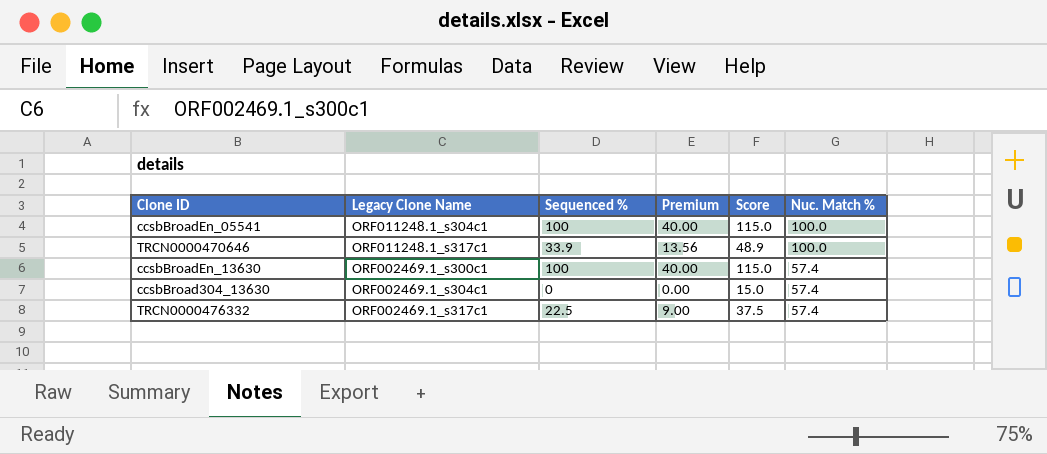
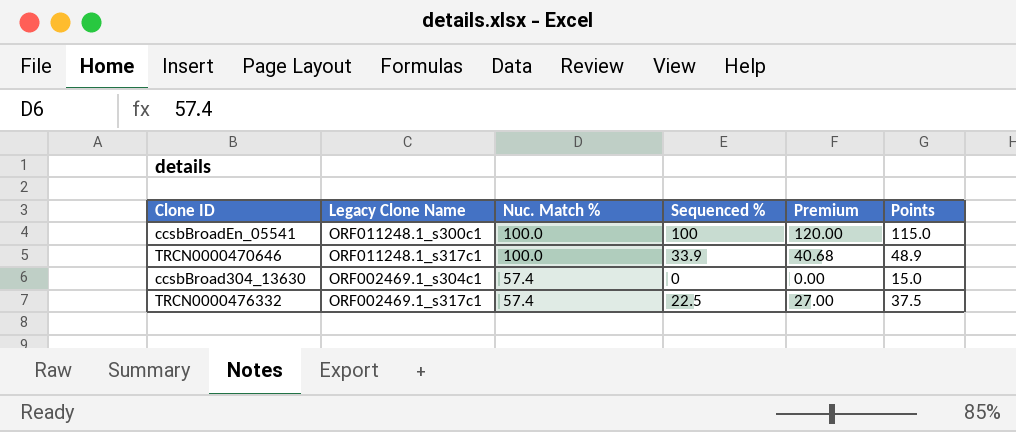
column Nuc. Match % | position: 6 -> 3
column Premium | formula: [Sequenced %] * 0.4 -> [Sequenced %] * 1.2
column name: Score -> Points
row ccsbBroadEn_13630: ORF002469.1_s300c1 | 100 | 40.00 | 115.0 | 57.4 -> none
ccsbBroadEn_05541 | Legacy Clone Name: ORF011248.1_s304c1 -> ORF011248.1_s300c1

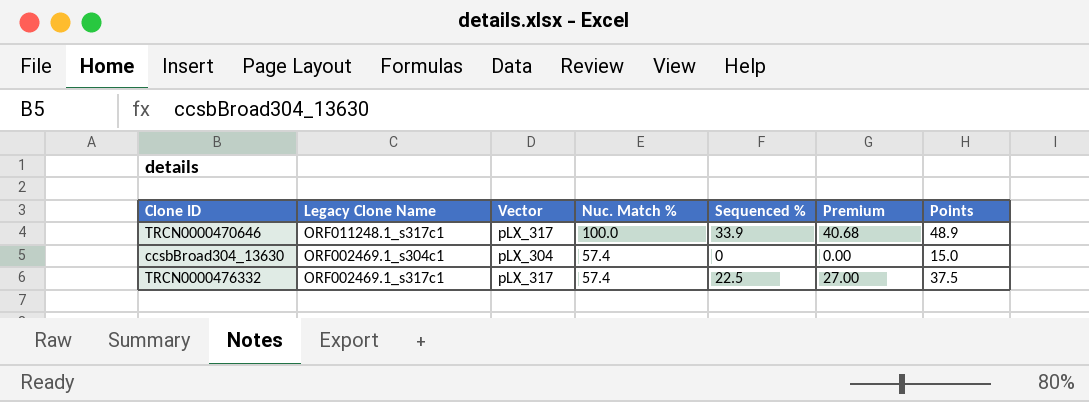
column Vector | position: none -> 3
row ccsbBroadEn_05541: ORF011248.1_s300c1 | 100.0 | 100 | 120.00 | 115.0 -> none

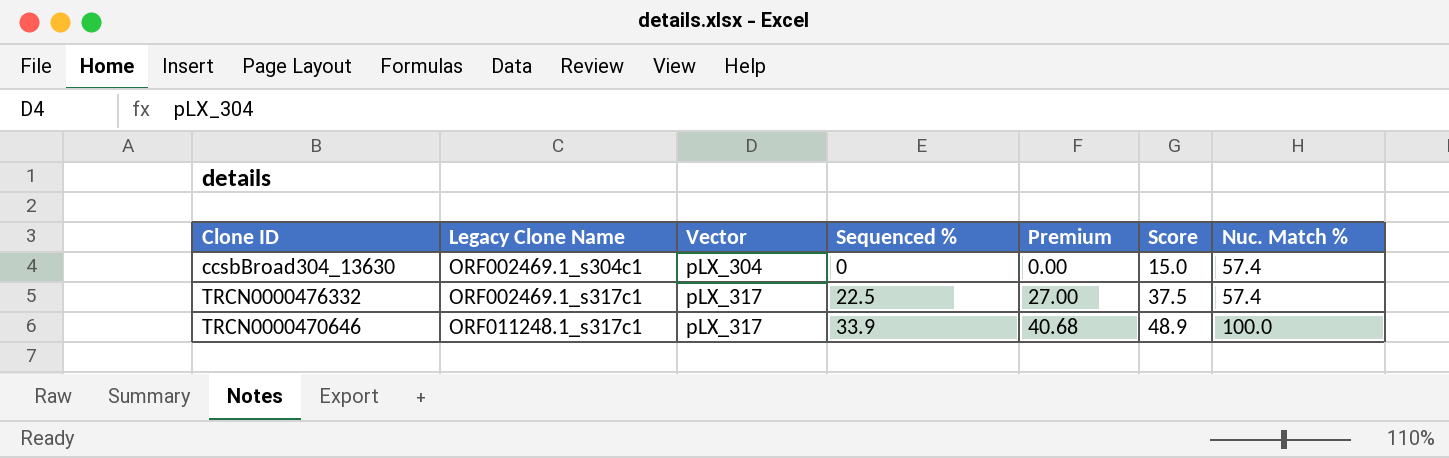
row order: Nuc. Match % descending -> Legacy Clone Name ascending
column name: Points -> Score
column Nuc. Match % | position: 4 -> 7

